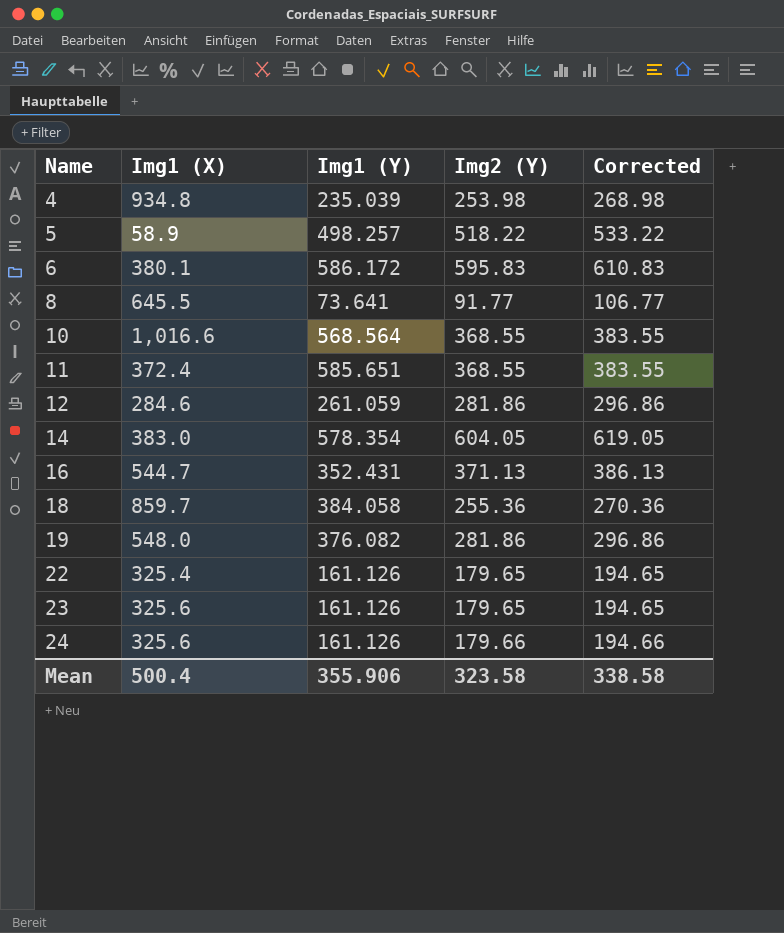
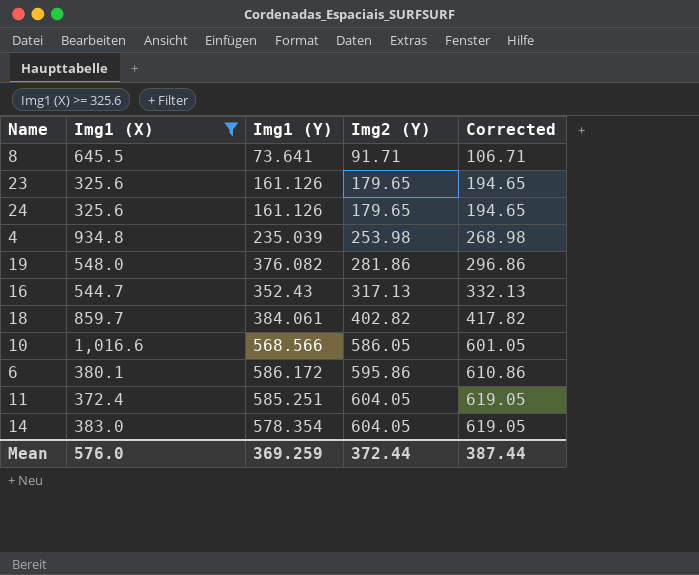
filter: none -> Img1 (X) >= 325.6
row order: Name ascending -> Img2 (Y) ascending
8 | Img2 (Y): 91.77 -> 91.71
8 | Corrected: 106.77 -> 106.71
24 | Img2 (Y): 179.66 -> 179.65
24 | Corrected: 194.66 -> 194.65
16 | Img1 (Y): 352.431 -> 352.43
16 | Img2 (Y): 371.13 -> 317.13
16 | Corrected: 386.13 -> 332.13
18 | Img1 (Y): 384.058 -> 384.061
18 | Img2 (Y): 255.36 -> 402.82
18 | Corrected: 270.36 -> 417.82
10 | Img1 (Y): 568.564 -> 568.566
10 | Img2 (Y): 368.55 -> 586.05
10 | Corrected: 383.55 -> 601.05
6 | Img2 (Y): 595.83 -> 595.86
6 | Corrected: 610.83 -> 610.86
11 | Img1 (Y): 585.651 -> 585.251
11 | Img2 (Y): 368.55 -> 604.05
11 | Corrected: 383.55 -> 619.05
Mean | Img1 (X): 500.4 -> 576.0
Mean | Img1 (Y): 355.906 -> 369.259
Mean | Img2 (Y): 323.58 -> 372.44
Mean | Corrected: 338.58 -> 387.44

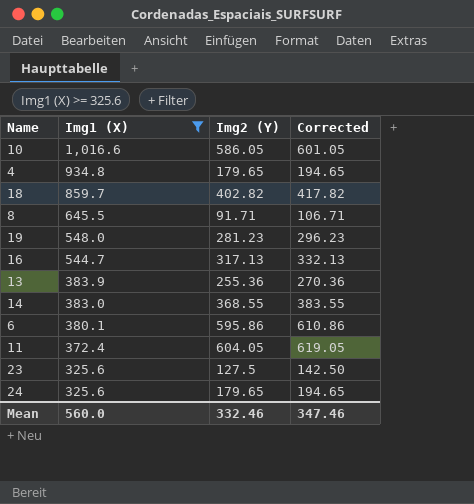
row order: Img2 (Y) ascending -> Img1 (X) descending
column Img1 (Y) | position: 3 -> none
4 | Img2 (Y): 253.98 -> 179.65
4 | Corrected: 268.98 -> 194.65
19 | Img2 (Y): 281.86 -> 281.23
19 | Corrected: 296.86 -> 296.23
row 13: none -> 383.9 | 255.36 | 270.36
14 | Img2 (Y): 604.05 -> 368.55
14 | Corrected: 619.05 -> 383.55
23 | Img2 (Y): 179.65 -> 127.5
23 | Corrected: 194.65 -> 142.50
Mean | Img1 (X): 576.0 -> 560.0
Mean | Img2 (Y): 372.44 -> 332.46
Mean | Corrected: 387.44 -> 347.46

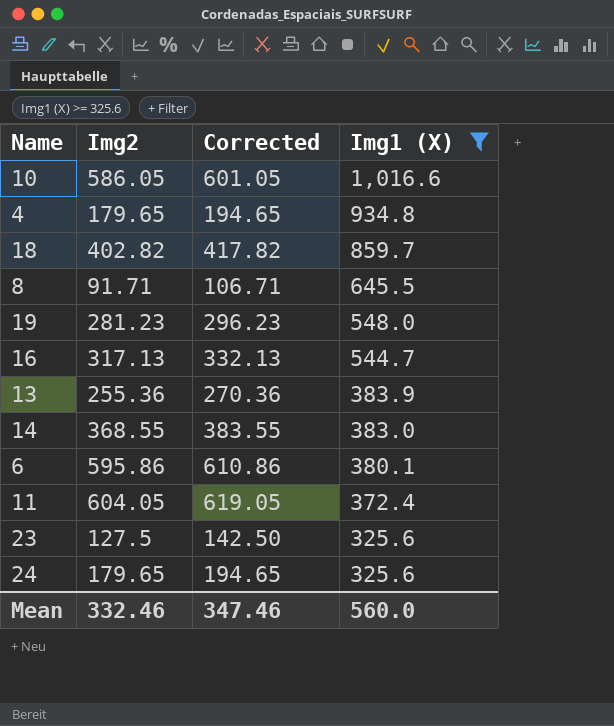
column name: Img2 (Y) -> Img2
column Img1 (X) | position: 2 -> 4

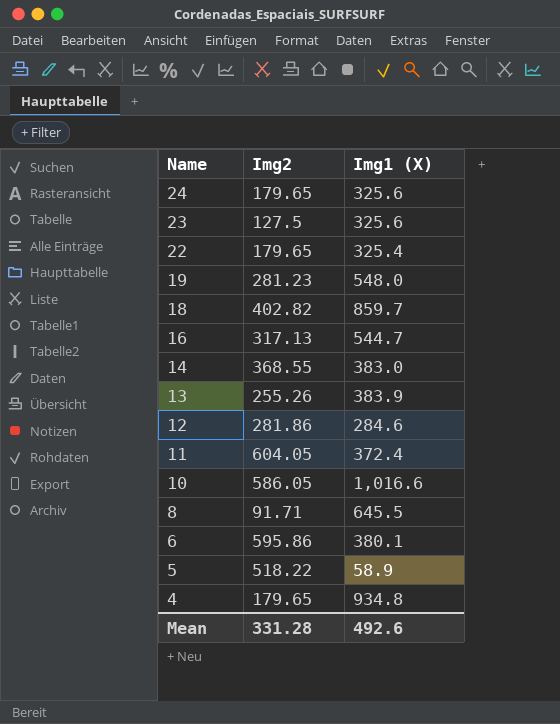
filter: Img1 (X) >= 325.6 -> none
row order: Img1 (X) descending -> Name descending
column Corrected | formula: [Img2] + 15 -> none
13 | Img2: 255.36 -> 255.26
Mean | Img2: 332.46 -> 331.28
Mean | Img1 (X): 560.0 -> 492.6

